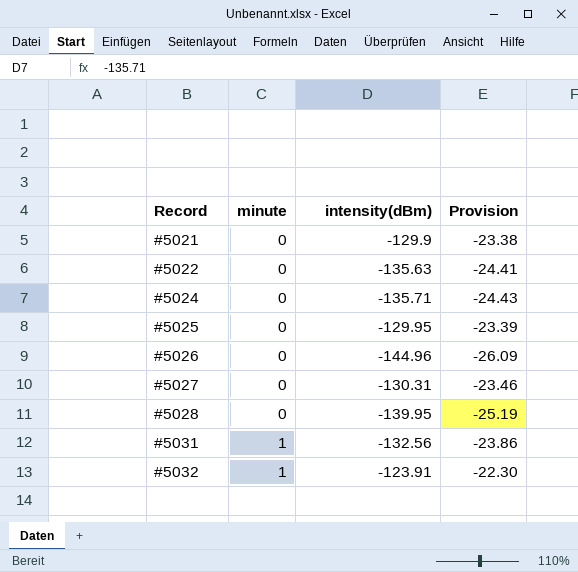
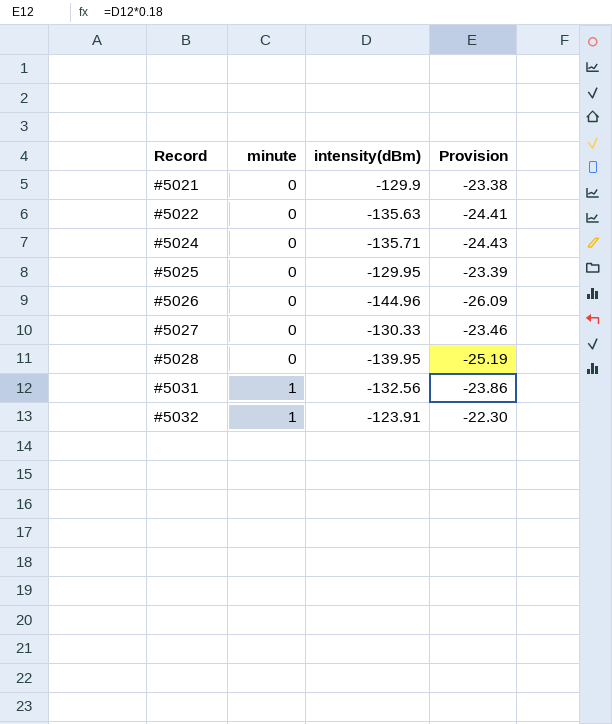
#5027 | intensity(dBm): -130.31 -> -130.33

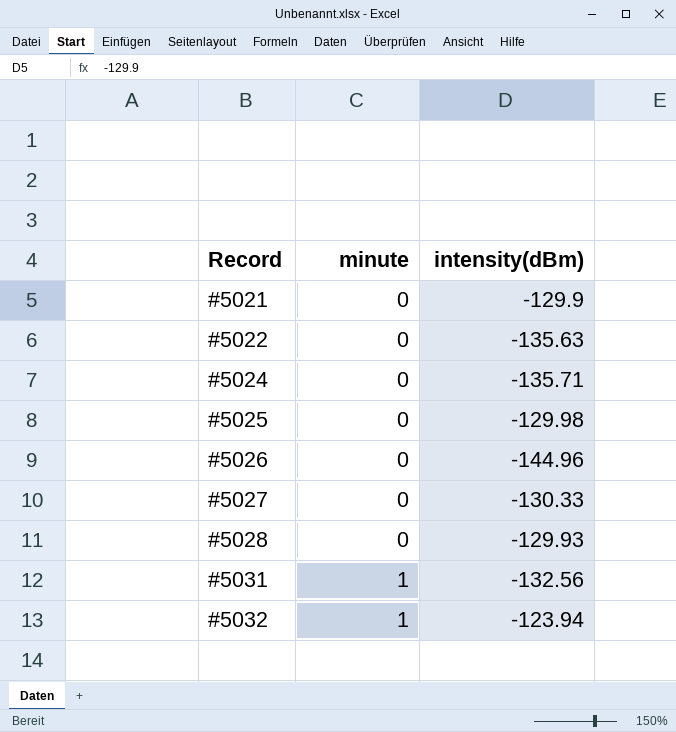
column Provision | formula: [intensity(dBm)] * 0.18 -> none
#5025 | intensity(dBm): -129.95 -> -129.98
#5028 | intensity(dBm): -139.95 -> -129.93
#5032 | intensity(dBm): -123.91 -> -123.94

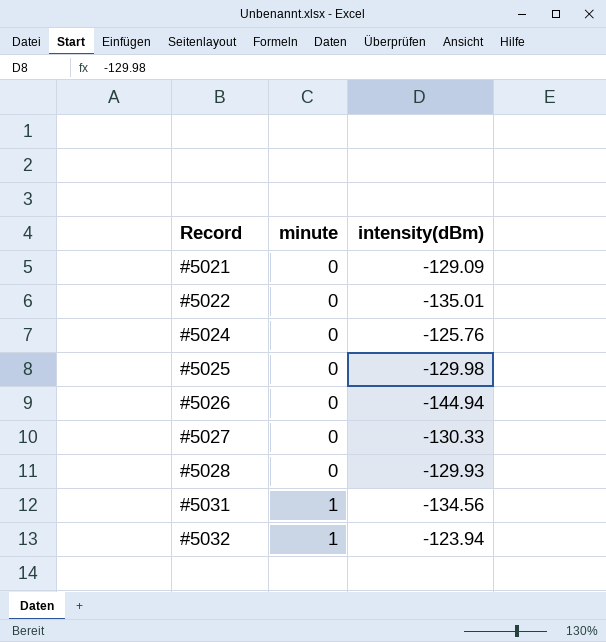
#5021 | intensity(dBm): -129.9 -> -129.09
#5022 | intensity(dBm): -135.63 -> -135.01
#5024 | intensity(dBm): -135.71 -> -125.76
#5026 | intensity(dBm): -144.96 -> -144.94
#5031 | intensity(dBm): -132.56 -> -134.56

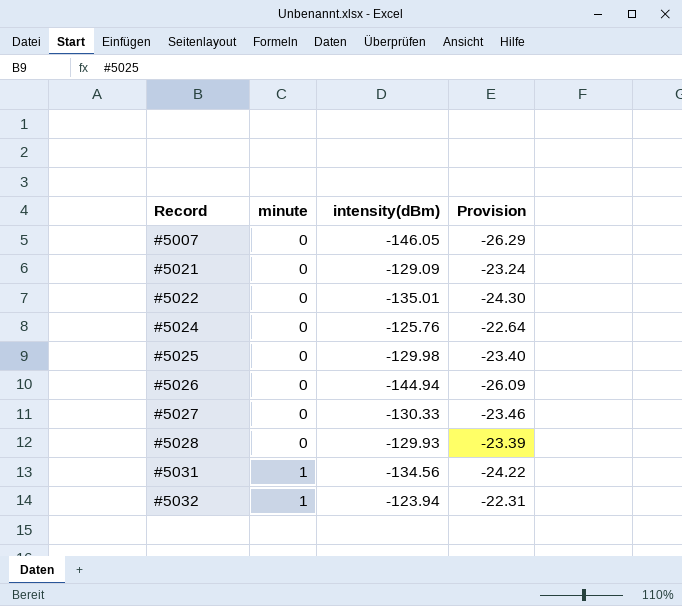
column Provision | formula: none -> [intensity(dBm)] * 0.18
row #5007: none -> 0 | -146.05 | -26.29

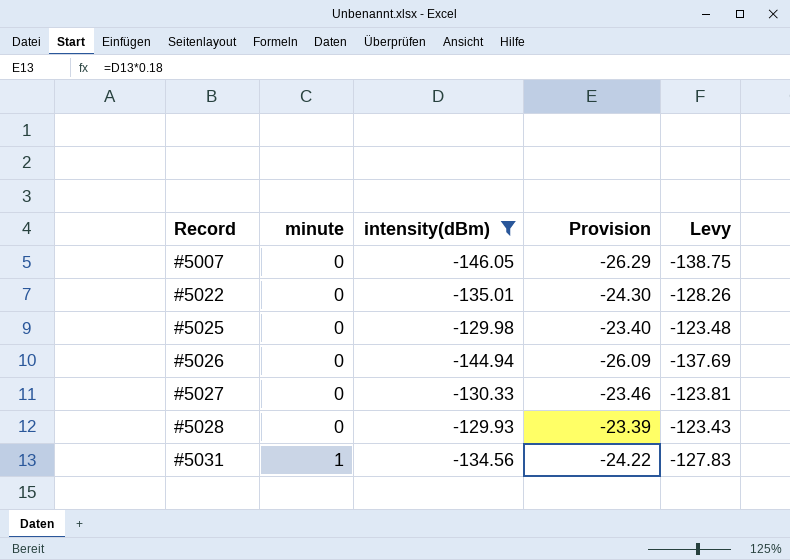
filter: none -> intensity(dBm) <= -129.93
column Levy | formula: none -> [intensity(dBm)] * 0.95

